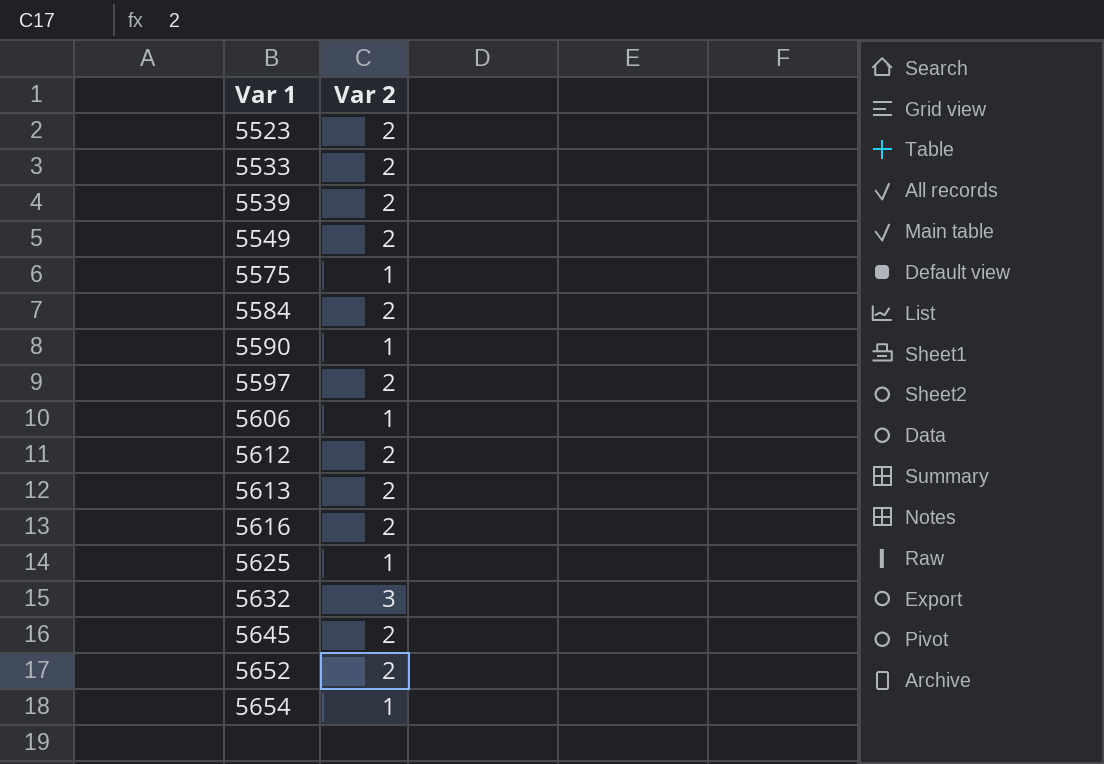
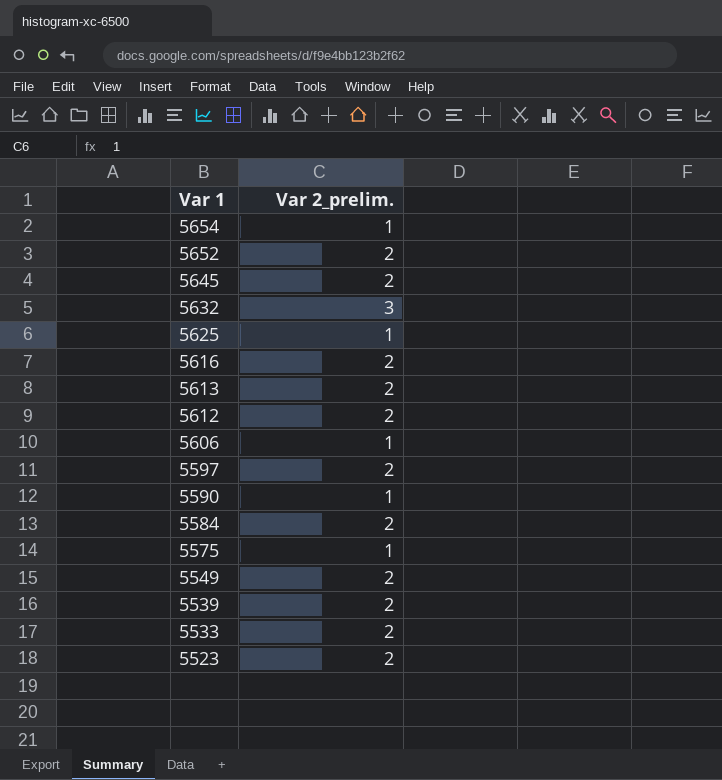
row order: Var 1 ascending -> Var 1 descending
column name: Var 2 -> Var 2_prelim.

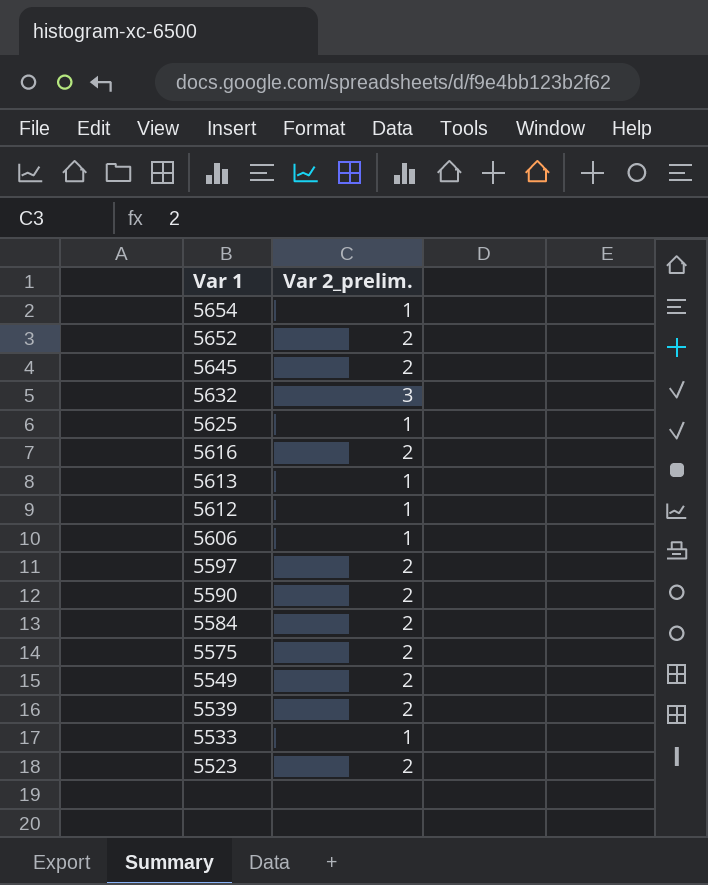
5613 | Var 2_prelim.: 2 -> 1
5612 | Var 2_prelim.: 2 -> 1
5590 | Var 2_prelim.: 1 -> 2
5575 | Var 2_prelim.: 1 -> 2
5533 | Var 2_prelim.: 2 -> 1

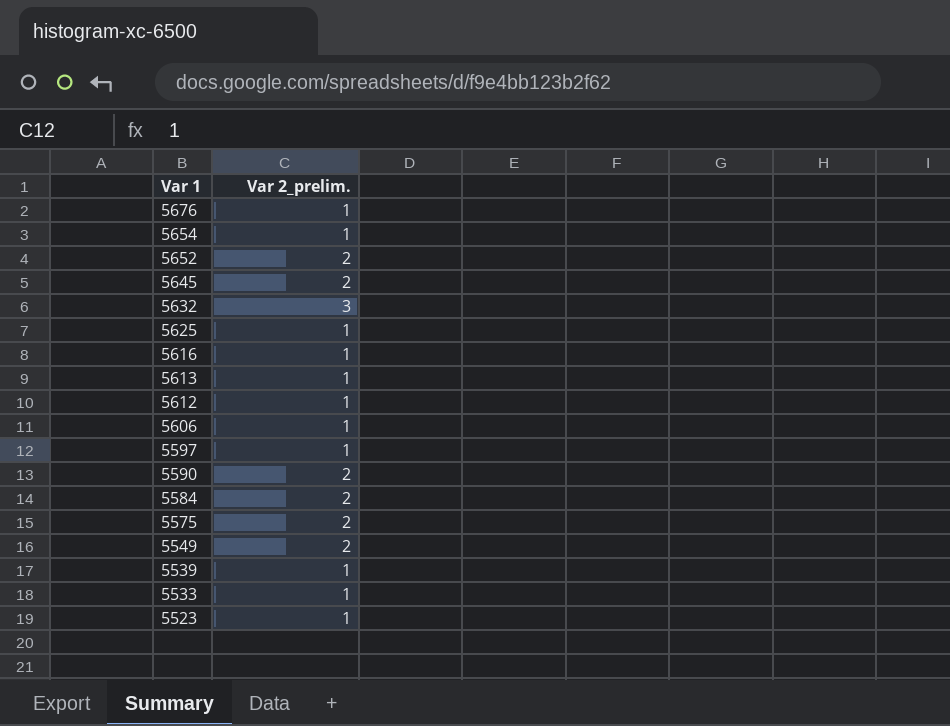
row 5676: none -> 1
5616 | Var 2_prelim.: 2 -> 1
5597 | Var 2_prelim.: 2 -> 1
5539 | Var 2_prelim.: 2 -> 1
5523 | Var 2_prelim.: 2 -> 1

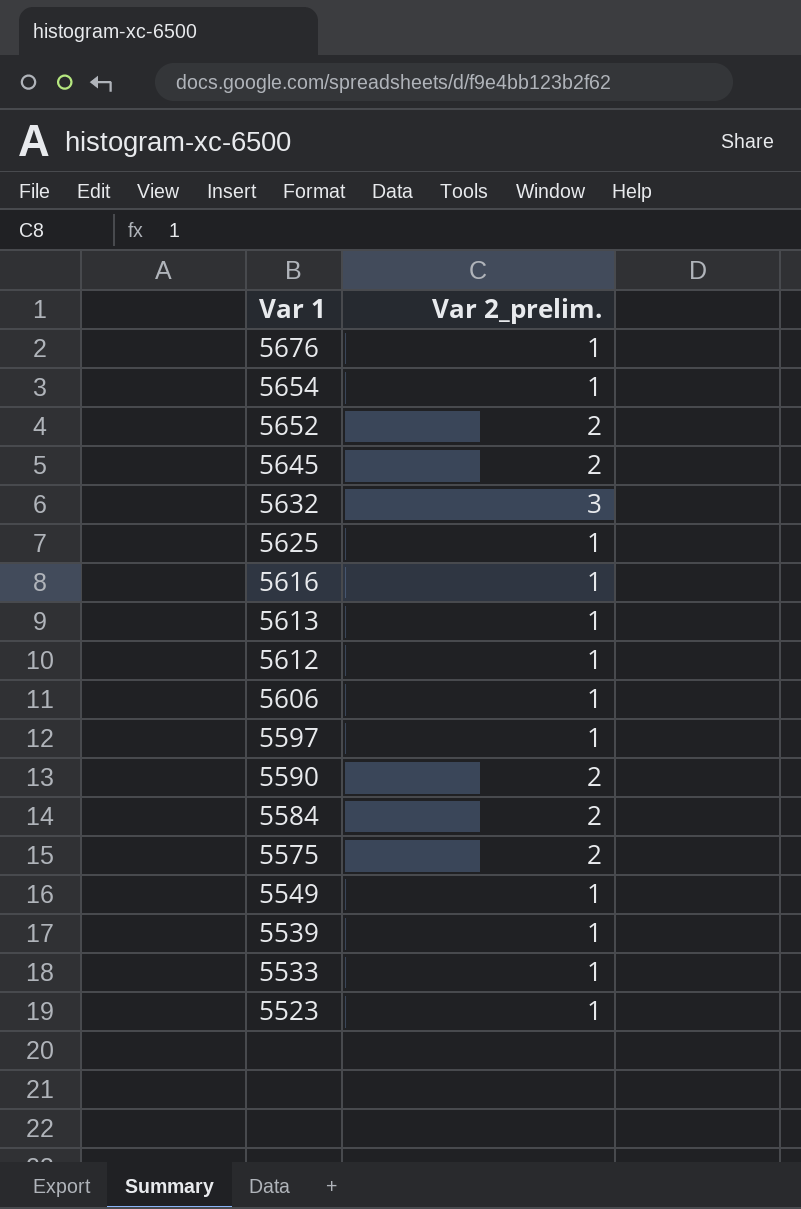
5549 | Var 2_prelim.: 2 -> 1

